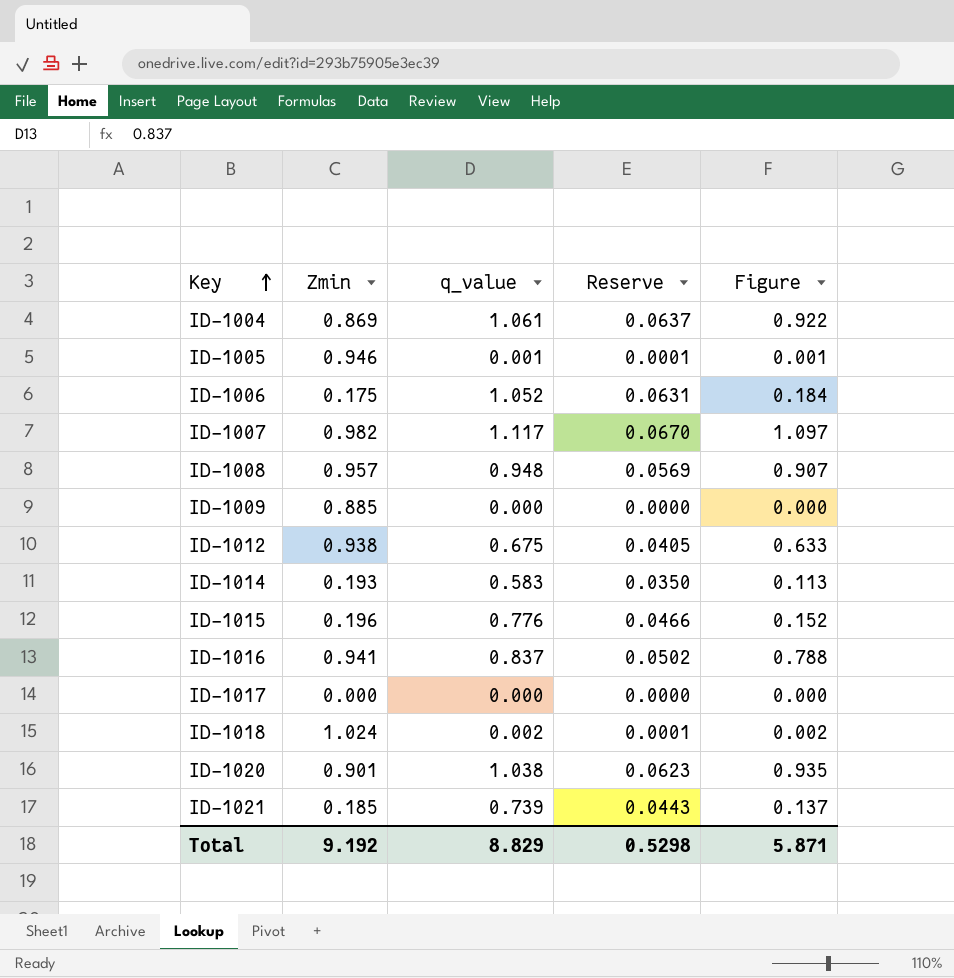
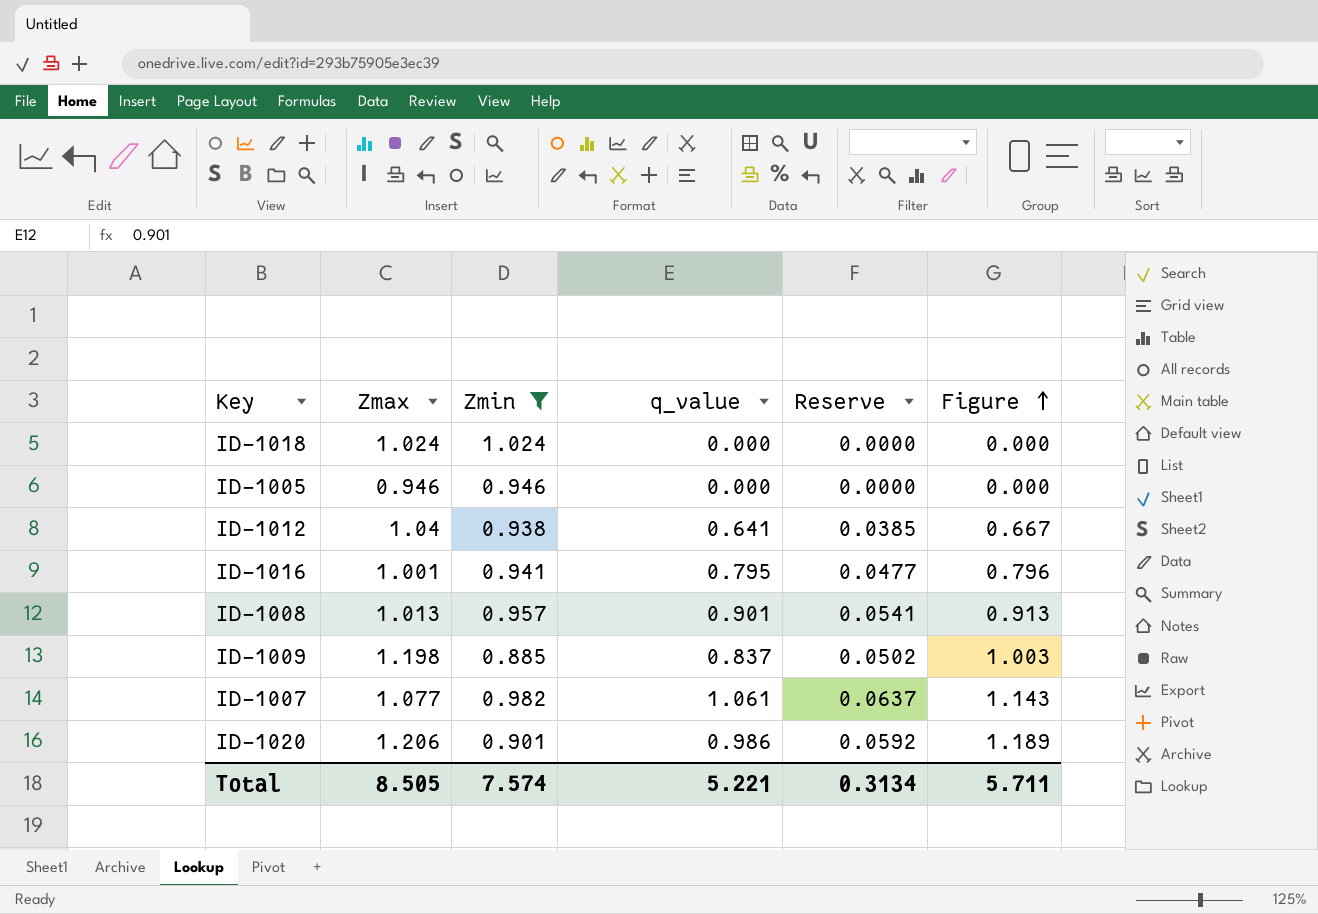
filter: none -> Zmin >= 0.885
row order: Key ascending -> Figure ascending
column Zmax | position: none -> 2
column Figure | formula: [Zmin] * [q_value] -> [Zmax] * [q_value]
ID-1018 | q_value: 0.002 -> 0.000
ID-1018 | Reserve: 0.0001 -> 0.0000
ID-1005 | q_value: 0.001 -> 0.000
ID-1005 | Reserve: 0.0001 -> 0.0000
ID-1012 | q_value: 0.675 -> 0.641
ID-1012 | Reserve: 0.0405 -> 0.0385
ID-1016 | q_value: 0.837 -> 0.795
ID-1016 | Reserve: 0.0502 -> 0.0477
ID-1008 | q_value: 0.948 -> 0.901
ID-1008 | Reserve: 0.0569 -> 0.0541
ID-1009 | q_value: 0.000 -> 0.837
ID-1009 | Reserve: 0.0000 -> 0.0502
ID-1007 | q_value: 1.117 -> 1.061
ID-1007 | Reserve: 0.0670 -> 0.0637
ID-1020 | q_value: 1.038 -> 0.986
ID-1020 | Reserve: 0.0623 -> 0.0592
Total | Zmin: 9.192 -> 7.574
Total | q_value: 8.829 -> 5.221
Total | Reserve: 0.5298 -> 0.3134
Total | Figure: 5.871 -> 5.711

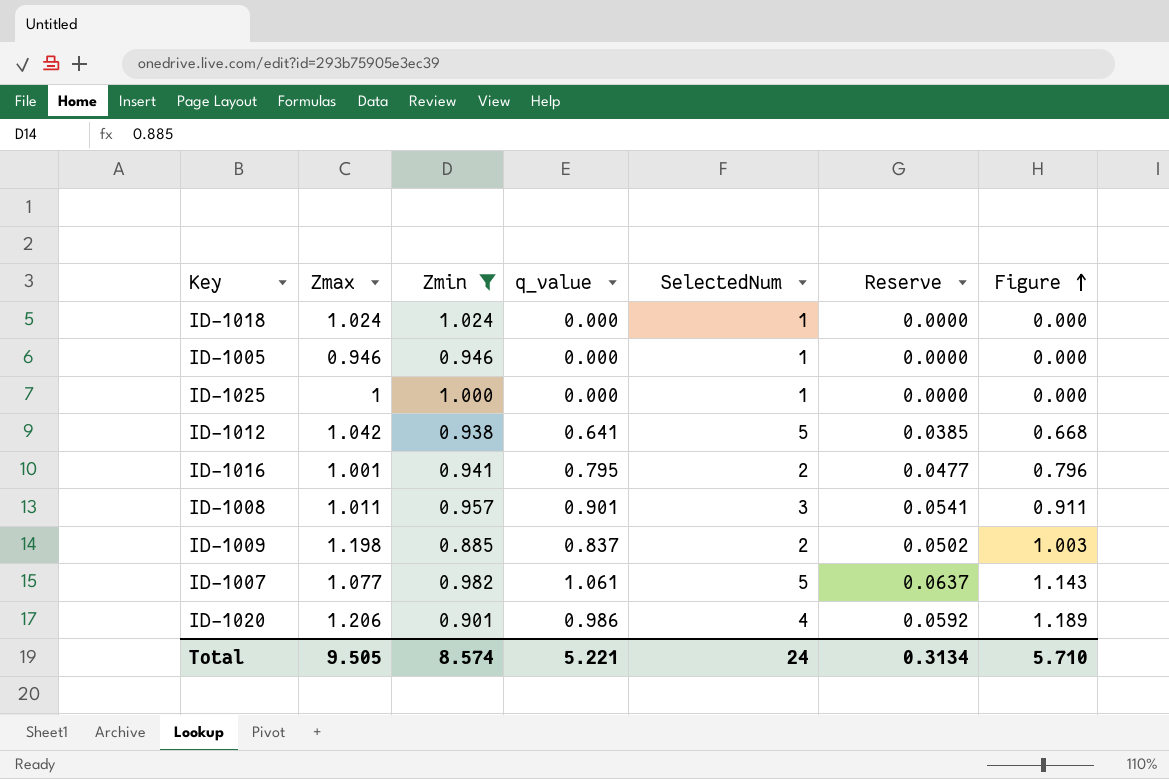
column SelectedNum | position: none -> 5
row ID-1025: none -> 1 | 1.000 | 0.000 | 1 | 0.0000 | 0.000
ID-1012 | Zmax: 1.04 -> 1.042
ID-1012 | Figure: 0.667 -> 0.668
ID-1008 | Zmax: 1.013 -> 1.011
ID-1008 | Figure: 0.913 -> 0.911
Total | Zmax: 8.505 -> 9.505
Total | Zmin: 7.574 -> 8.574
Total | Figure: 5.711 -> 5.710

